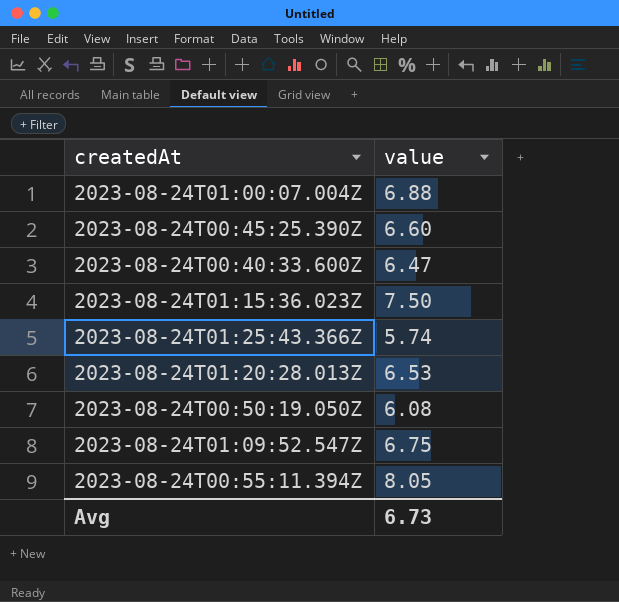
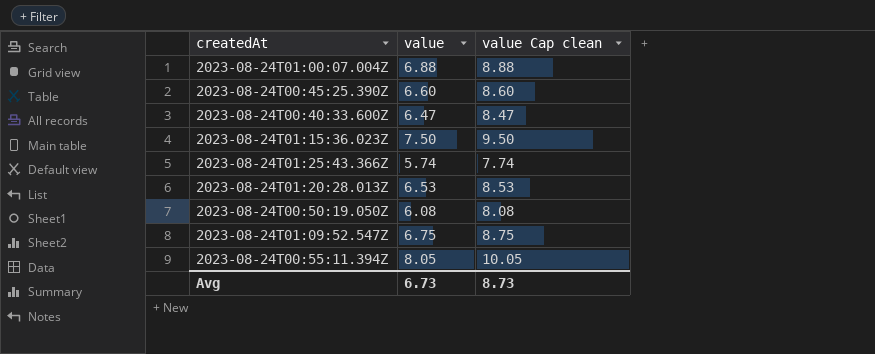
column value Cap clean | formula: none -> [value] + 2

